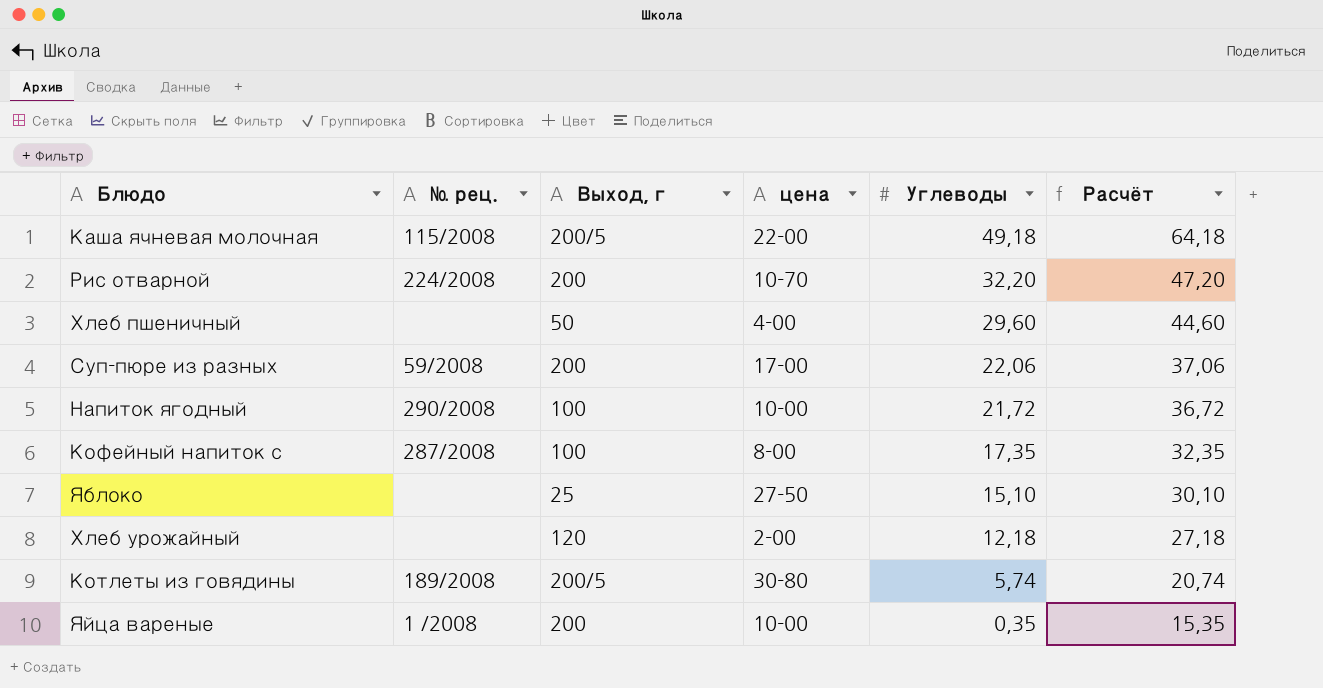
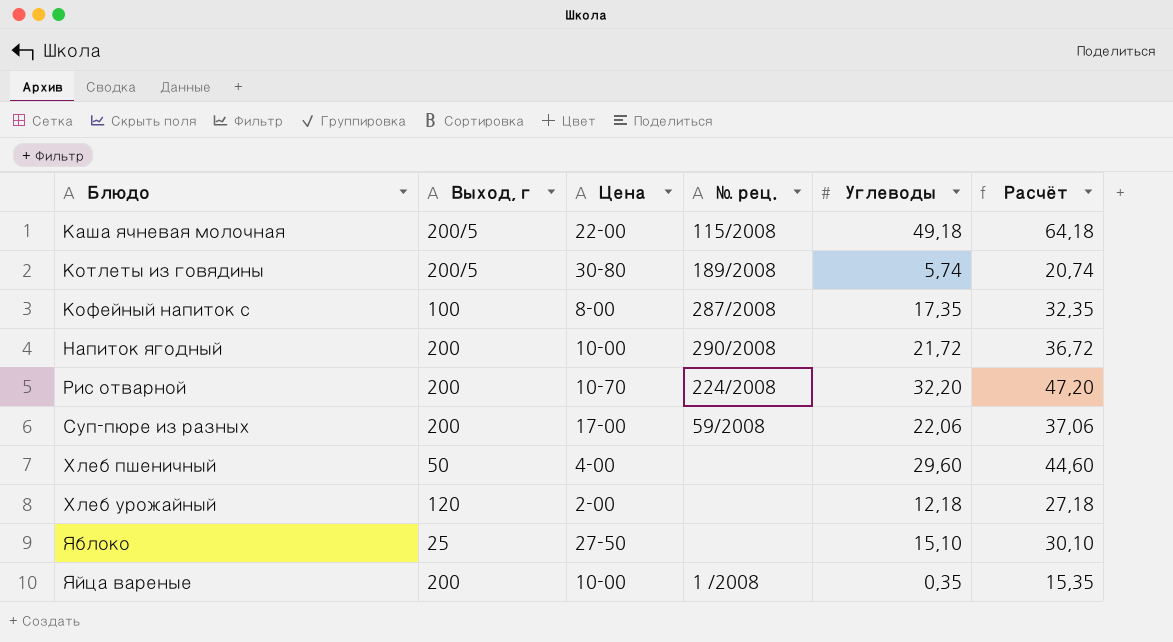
row order: Углеводы descending -> Блюдо ascending
column name: цена -> Цена
column № рец. | position: 2 -> 4
Напиток ягодный | Выход, г: 100 -> 200

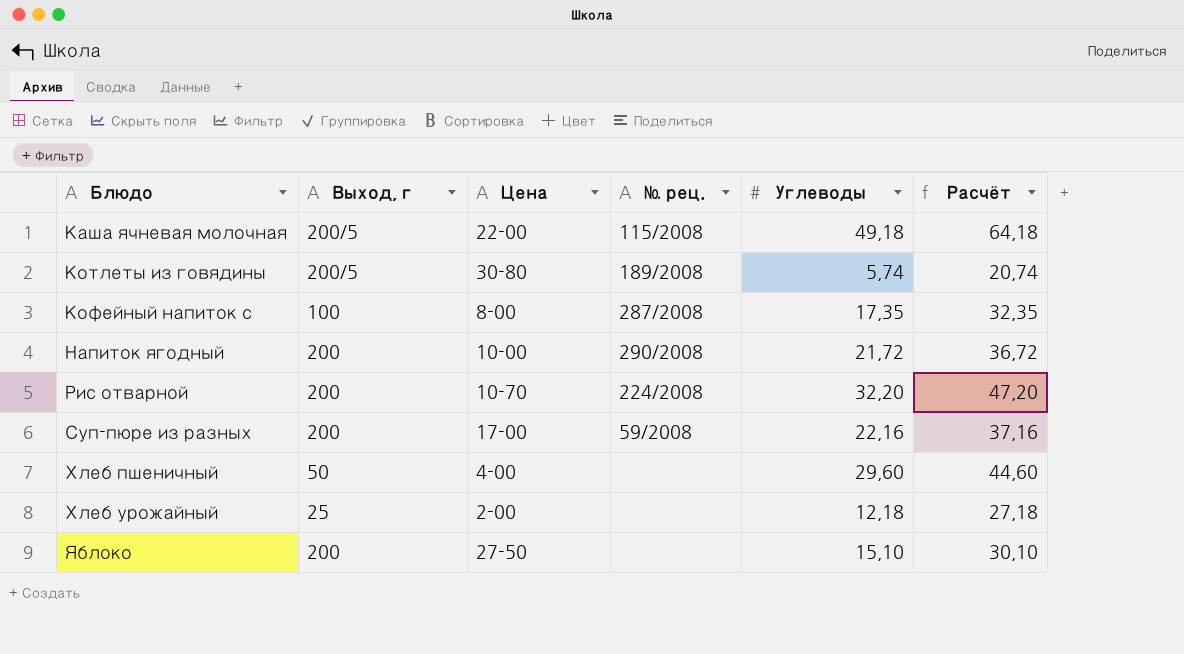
row Яйца вареные: 200 | 10-00 | 1 /2008 | 0,35 | 15,35 -> none
Суп-пюре из разных | Углеводы: 22,06 -> 22,16
Суп-пюре из разных | Расчёт: 37,06 -> 37,16
Хлеб урожайный | Выход, г: 120 -> 25
Яблоко | Выход, г: 25 -> 200

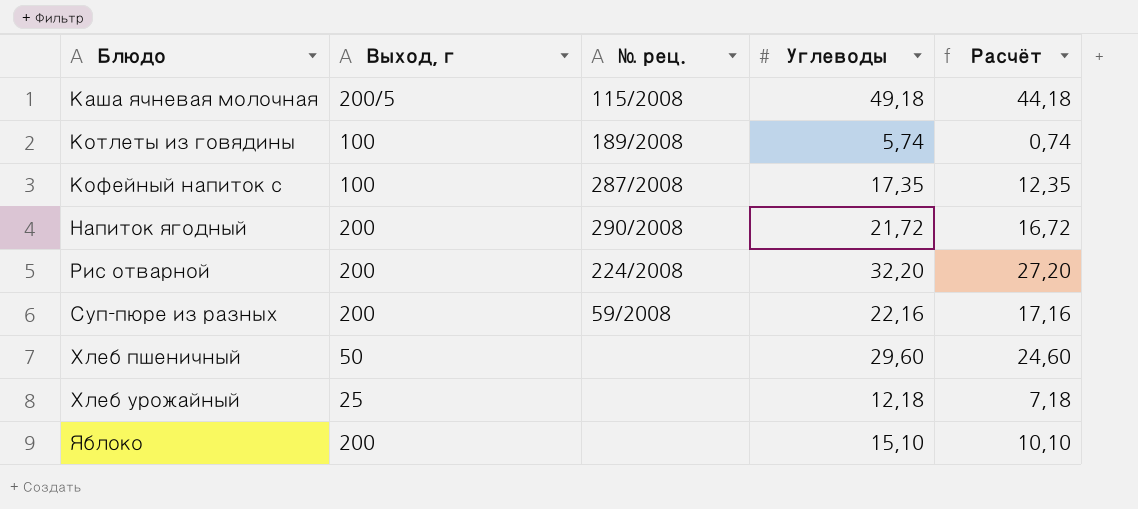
column Цена | position: 3 -> none
column Расчёт | formula: [Углеводы] + 15 -> [Углеводы] - 5
Котлеты из говядины | Выход, г: 200/5 -> 100

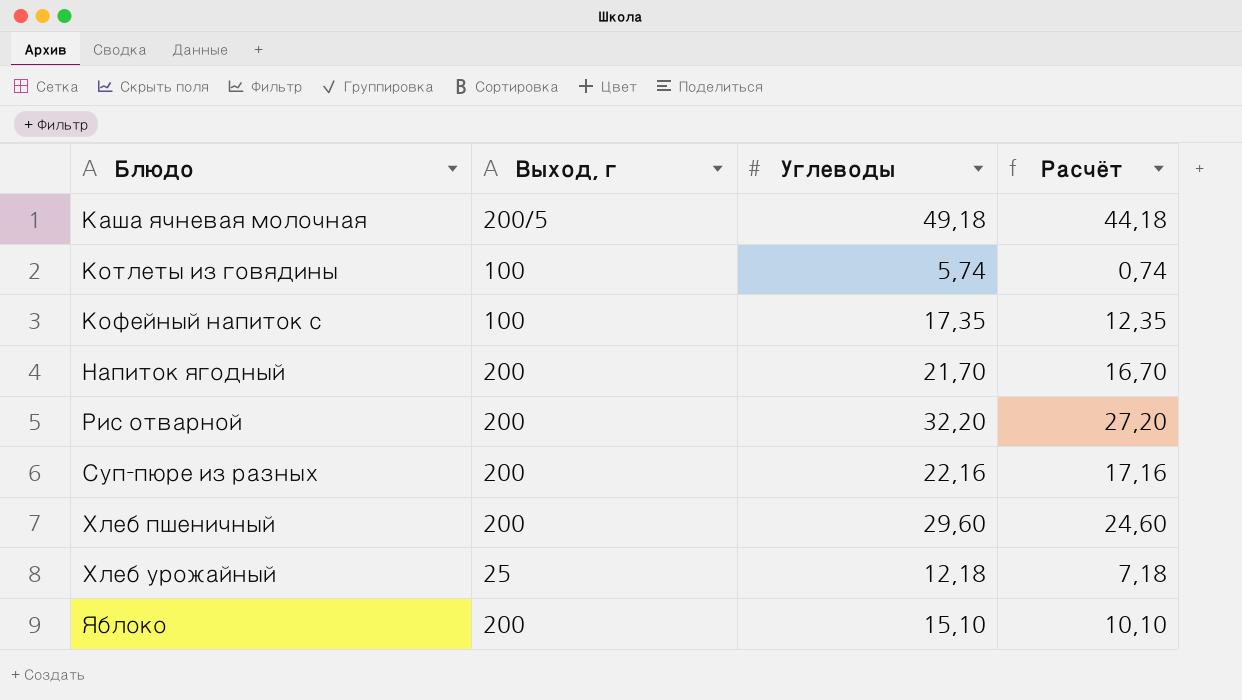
column № рец. | position: 3 -> none
Напиток ягодный | Углеводы: 21,72 -> 21,70
Напиток ягодный | Расчёт: 16,72 -> 16,70
Хлеб пшеничный | Выход, г: 50 -> 200

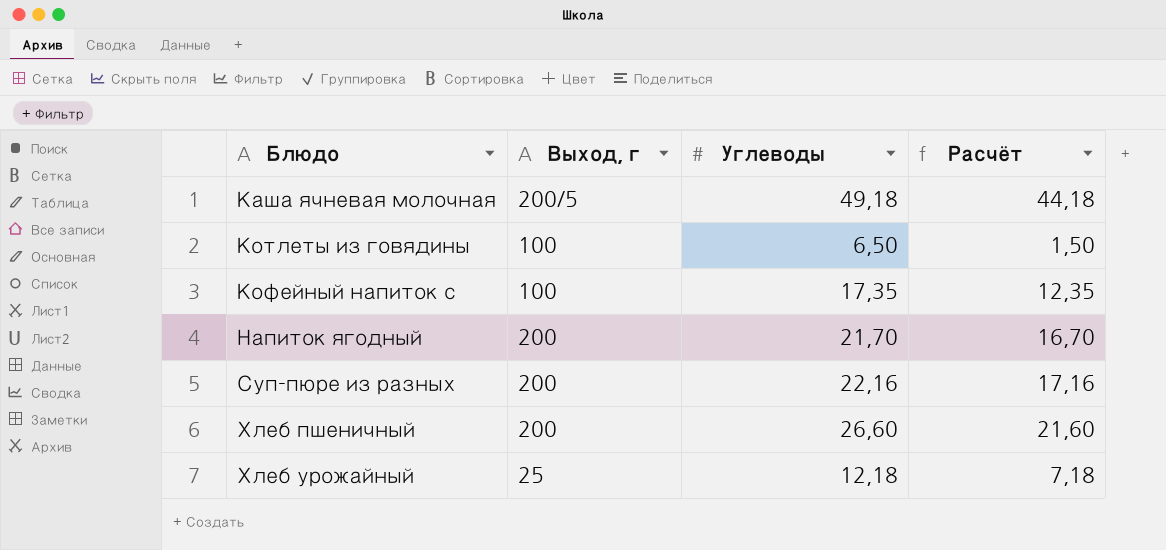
row Рис отварной: 200 | 32,20 | 27,20 -> none
row Яблоко: 200 | 15,10 | 10,10 -> none
Котлеты из говядины | Углеводы: 5,74 -> 6,50
Котлеты из говядины | Расчёт: 0,74 -> 1,50
Хлеб пшеничный | Углеводы: 29,60 -> 26,60
Хлеб пшеничный | Расчёт: 24,60 -> 21,60

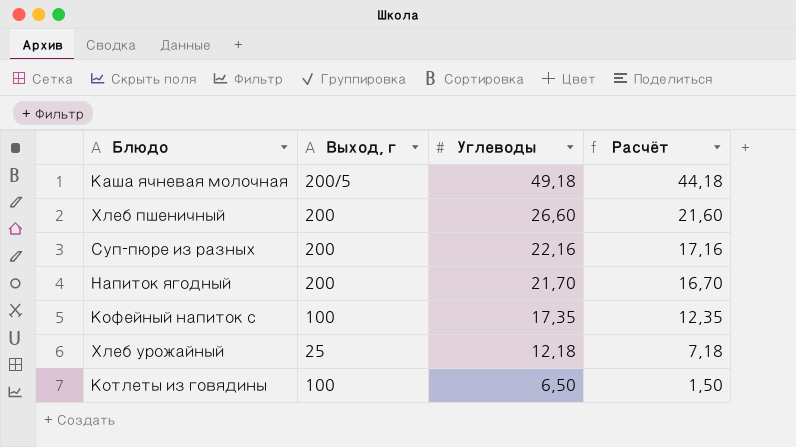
row order: Блюдо ascending -> Углеводы descending

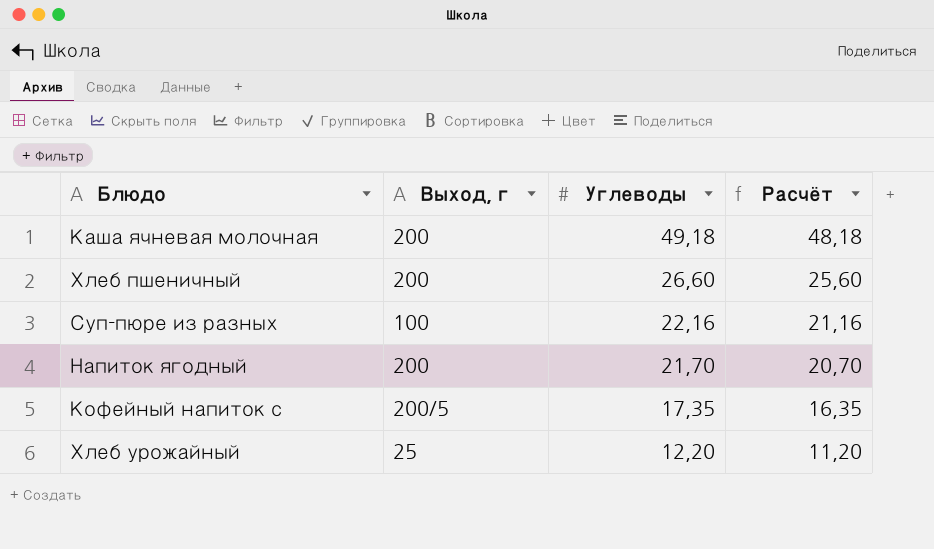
column Расчёт | formula: [Углеводы] - 5 -> [Углеводы] - 1
row Котлеты из говядины: 100 | 6,50 | 1,50 -> none
Каша ячневая молочная | Выход, г: 200/5 -> 200
Суп-пюре из разных | Выход, г: 200 -> 100
Кофейный напиток с | Выход, г: 100 -> 200/5
Хлеб урожайный | Углеводы: 12,18 -> 12,20

